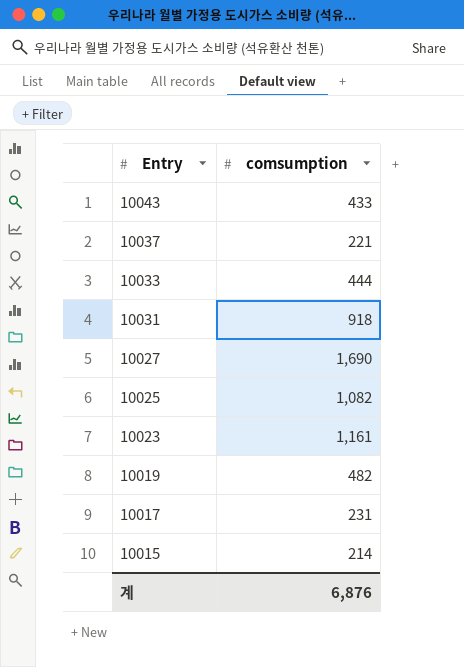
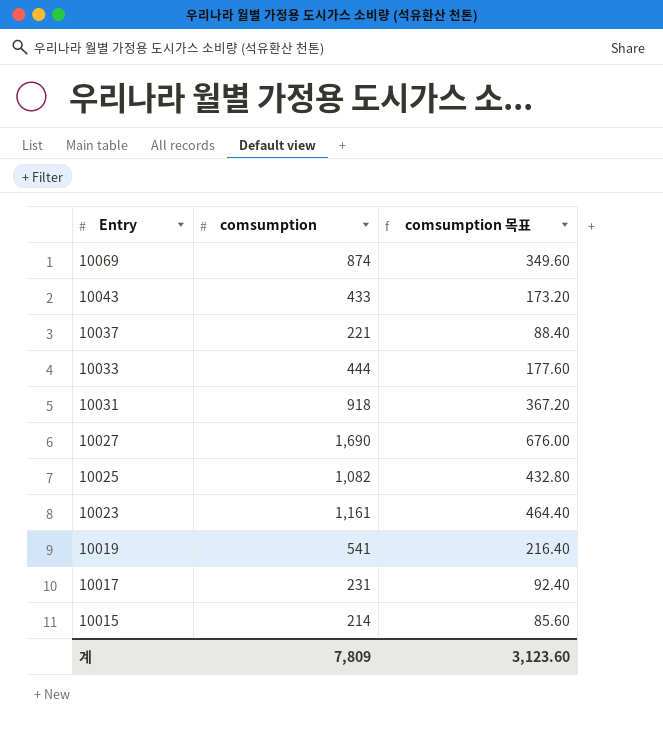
column comsumption 목표 | formula: none -> [comsumption] * 0.4
row 10069: none -> 874 | 349.60
10019 | comsumption: 482 -> 541
계 | comsumption: 6,876 -> 7,809

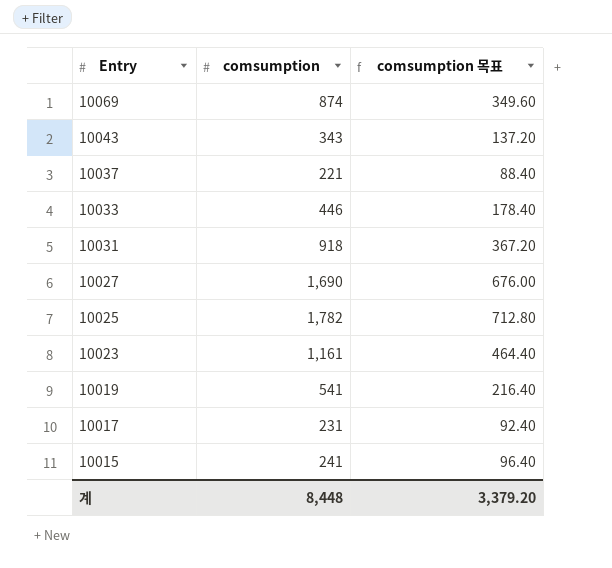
10043 | comsumption: 433 -> 343
10043 | comsumption 목표: 173.20 -> 137.20
10033 | comsumption: 444 -> 446
10033 | comsumption 목표: 177.60 -> 178.40
10025 | comsumption: 1,082 -> 1,782
10025 | comsumption 목표: 432.80 -> 712.80
10015 | comsumption: 214 -> 241
10015 | comsumption 목표: 85.60 -> 96.40
계 | comsumption: 7,809 -> 8,448
계 | comsumption 목표: 3,123.60 -> 3,379.20

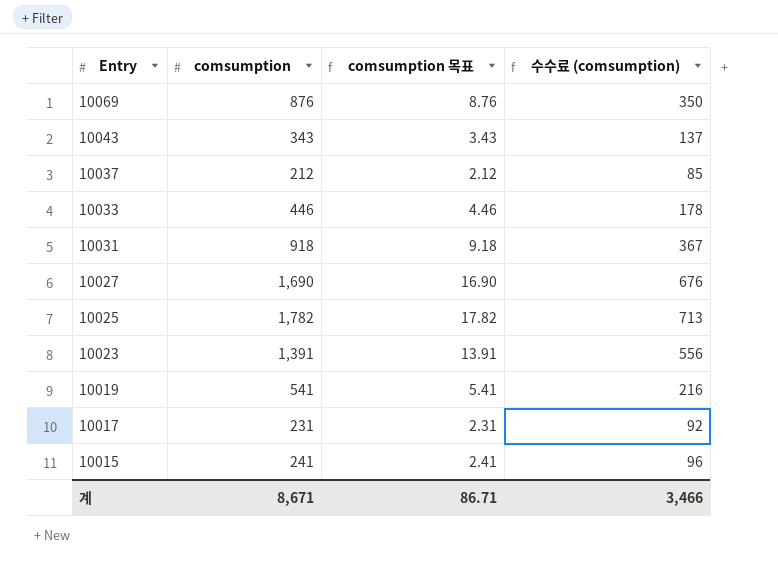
column comsumption 목표 | formula: [comsumption] * 0.4 -> [comsumption] * 0.01
column 수수료 (comsumption) | formula: none -> [comsumption] * 0.4
10069 | comsumption: 874 -> 876
10037 | comsumption: 221 -> 212
10023 | comsumption: 1,161 -> 1,391
계 | comsumption: 8,448 -> 8,671
계 | comsumption 목표: 3,379.20 -> 86.71

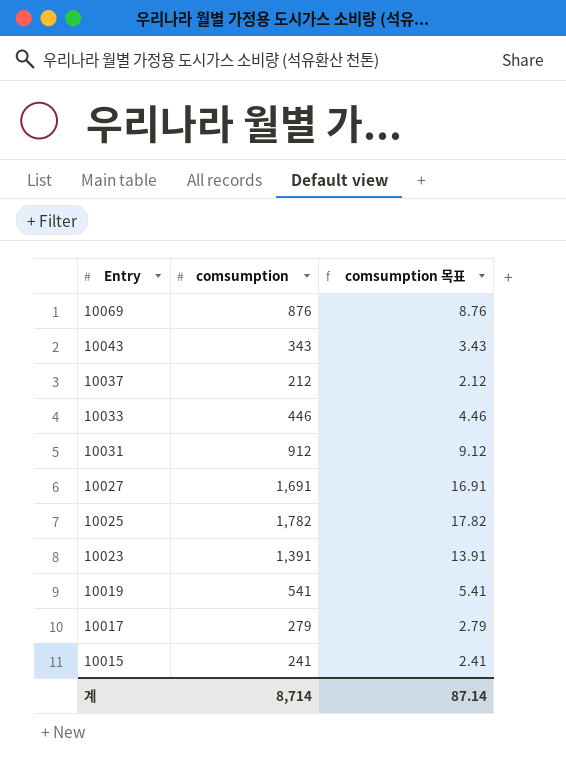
column 수수료 (comsumption) | formula: [comsumption] * 0.4 -> none
10031 | comsumption: 918 -> 912
10031 | comsumption 목표: 9.18 -> 9.12
10027 | comsumption: 1,690 -> 1,691
10027 | comsumption 목표: 16.90 -> 16.91
10017 | comsumption: 231 -> 279
10017 | comsumption 목표: 2.31 -> 2.79
계 | comsumption: 8,671 -> 8,714
계 | comsumption 목표: 86.71 -> 87.14

